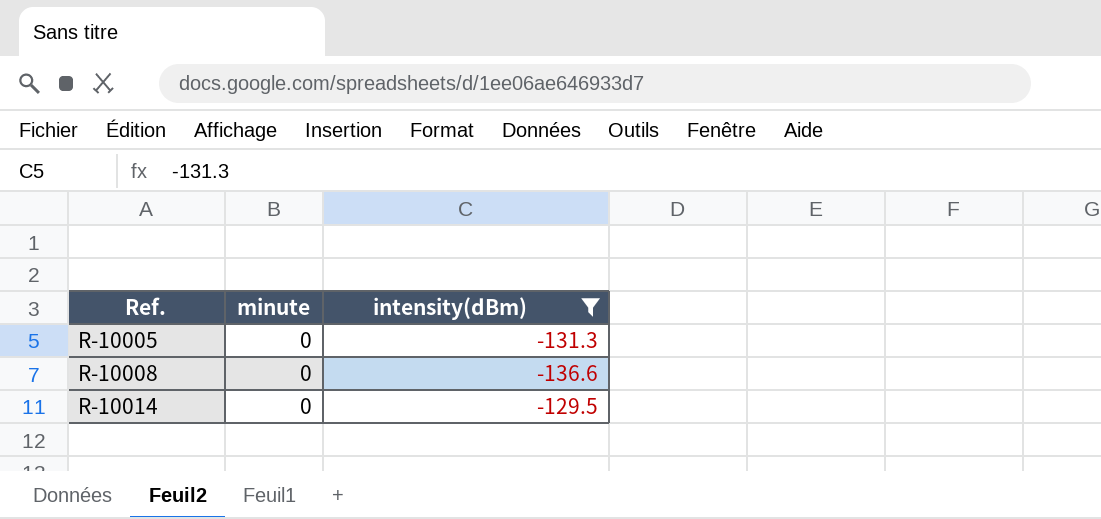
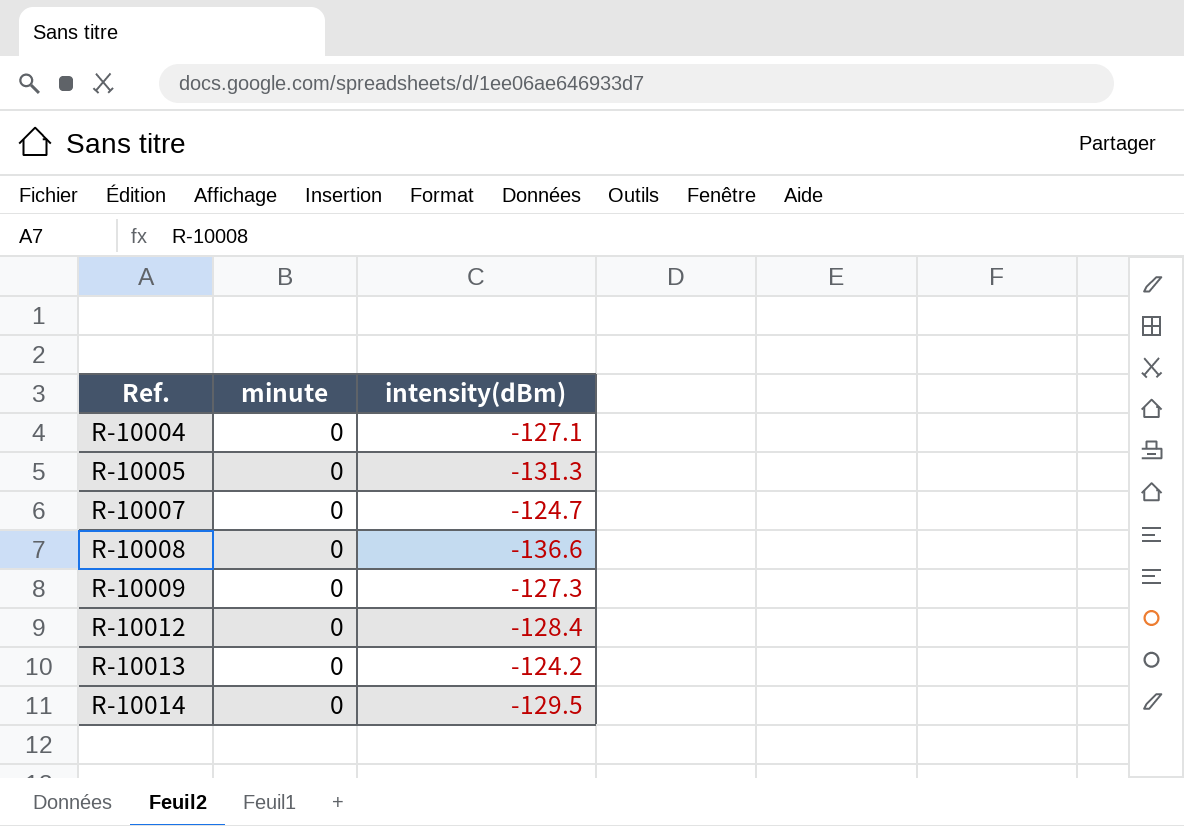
filter: intensity(dBm) <= -129.5 -> none

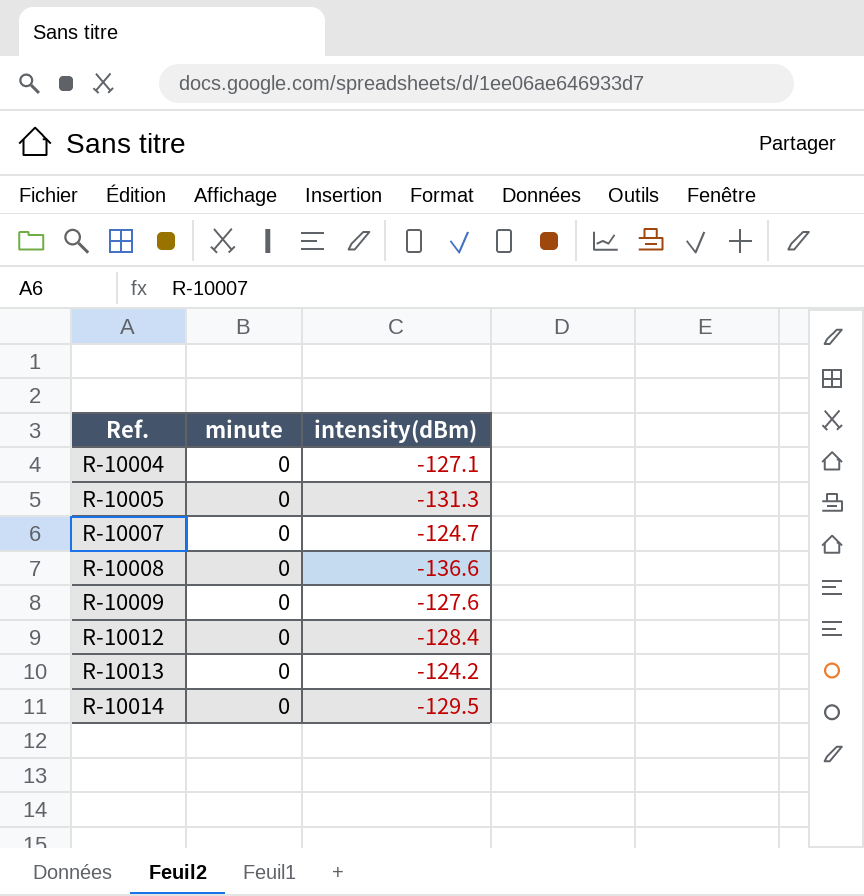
R-10009 | intensity(dBm): -127.3 -> -127.6

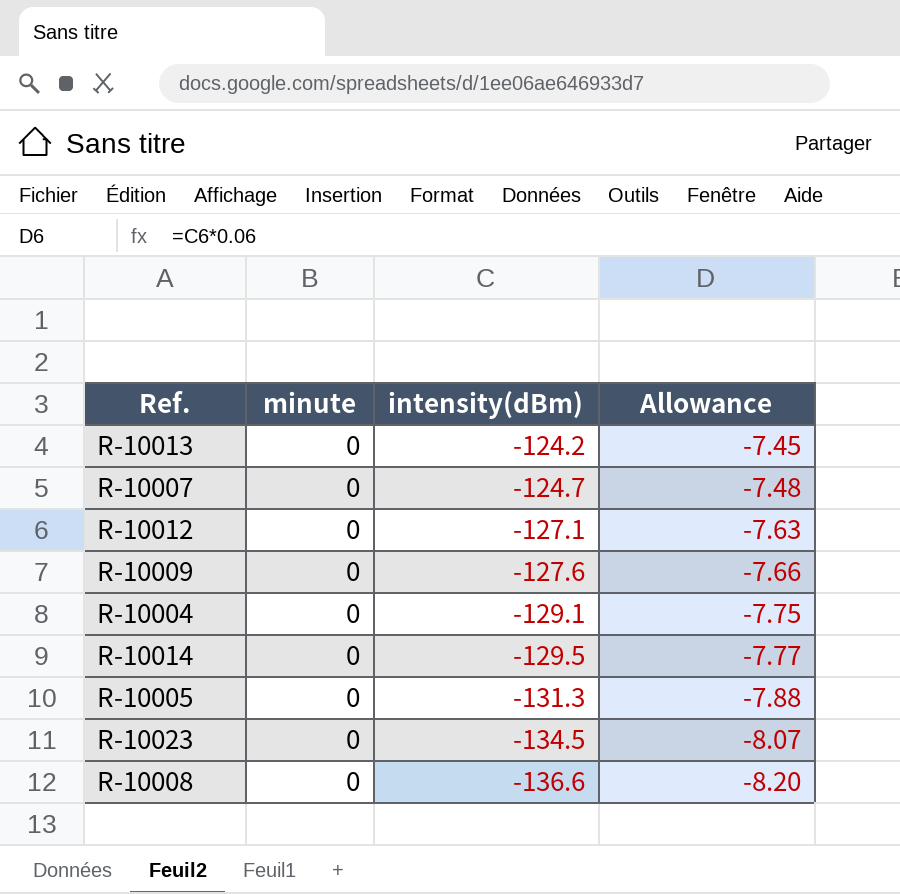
row order: Ref. ascending -> intensity(dBm) descending
column Allowance | formula: none -> [intensity(dBm)] * 0.06
R-10012 | intensity(dBm): -128.4 -> -127.1
R-10004 | intensity(dBm): -127.1 -> -129.1
row R-10023: none -> 0 | -134.5 | -8.07

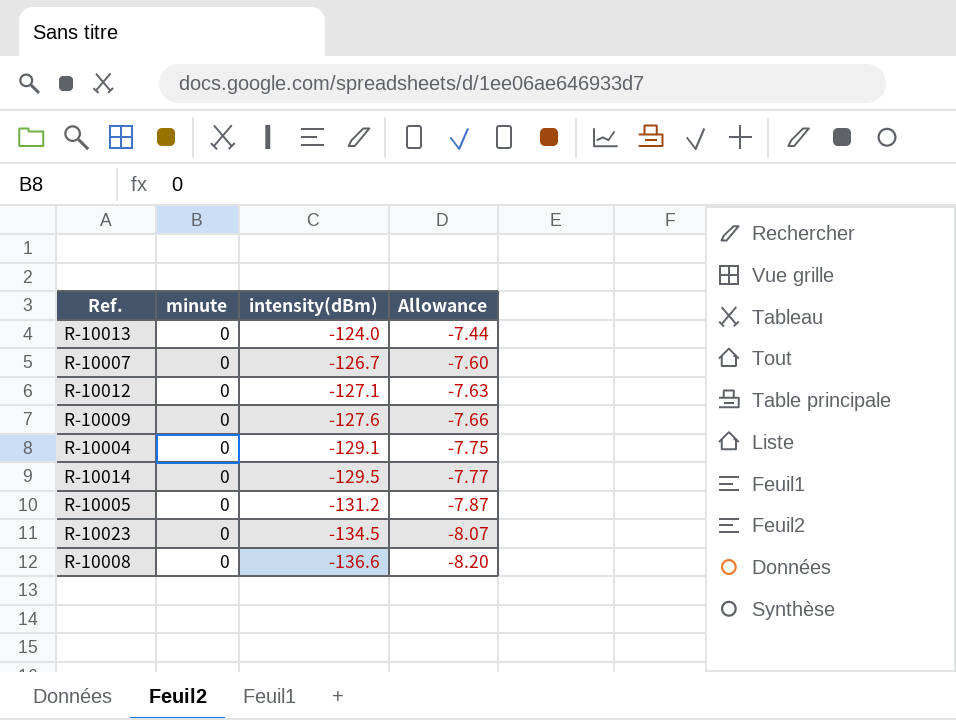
R-10013 | intensity(dBm): -124.2 -> -124.0
R-10013 | Allowance: -7.45 -> -7.44
R-10007 | intensity(dBm): -124.7 -> -126.7
R-10007 | Allowance: -7.48 -> -7.60
R-10005 | intensity(dBm): -131.3 -> -131.2
R-10005 | Allowance: -7.88 -> -7.87

